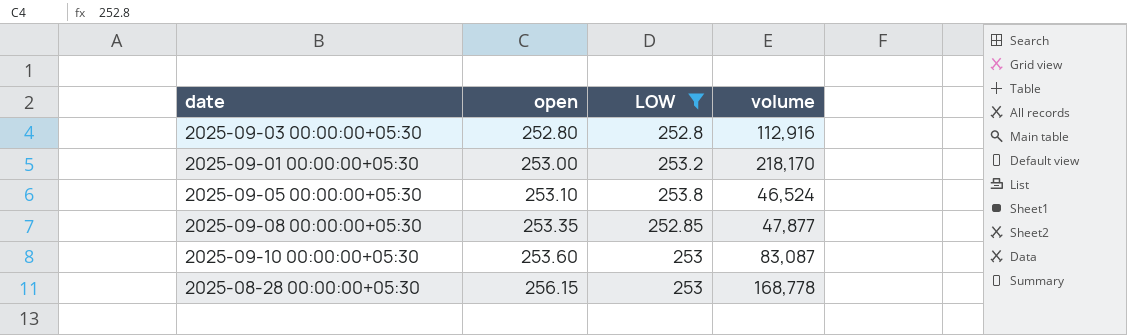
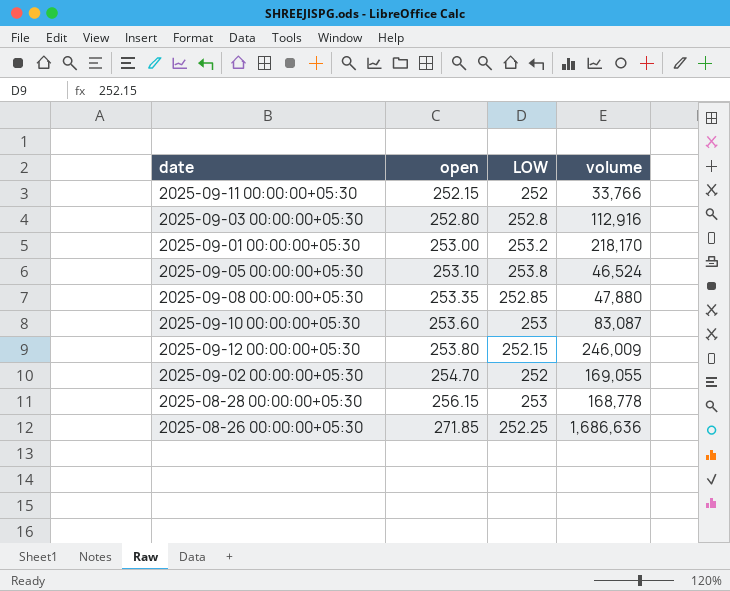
filter: LOW >= 252.8 -> none
2025-09-08 00:00:00+05:30 | volume: 47,877 -> 47,880

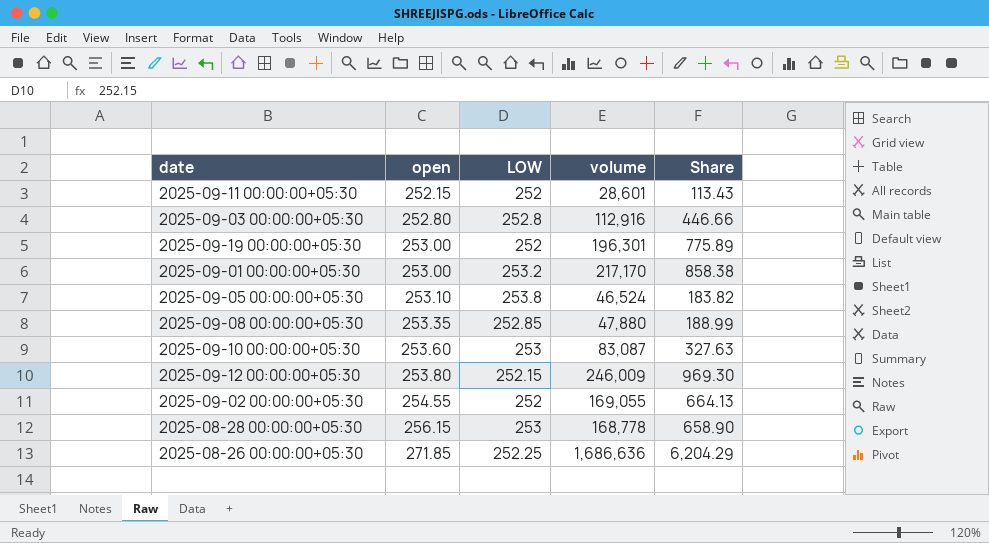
column Share | formula: none -> [volume] / [open]
2025-09-11 00:00:00+05:30 | volume: 33,766 -> 28,601
row 2025-09-19 00:00:00+05:30: none -> 253.00 | 252 | 196,301 | 775.89
2025-09-01 00:00:00+05:30 | volume: 218,170 -> 217,170
2025-09-02 00:00:00+05:30 | open: 254.70 -> 254.55

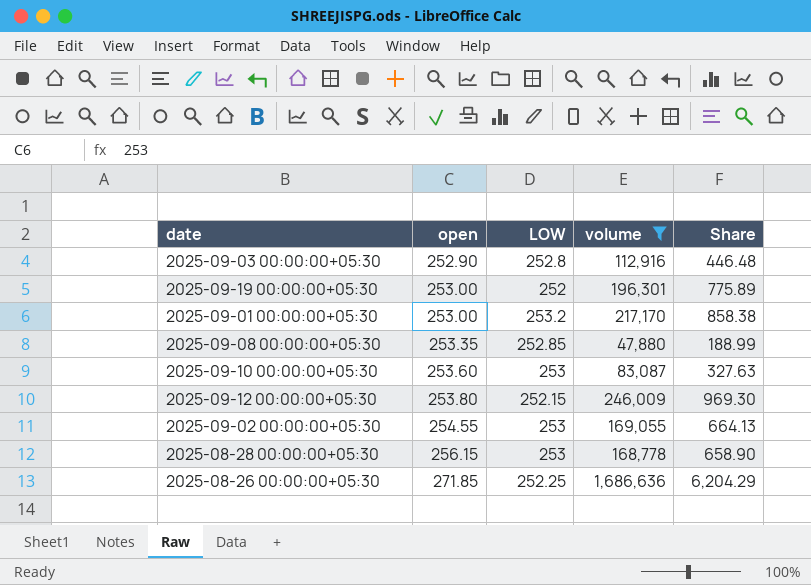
filter: none -> volume >= 47,880
2025-09-03 00:00:00+05:30 | open: 252.80 -> 252.90
2025-09-03 00:00:00+05:30 | Share: 446.66 -> 446.48
2025-09-02 00:00:00+05:30 | LOW: 252 -> 253

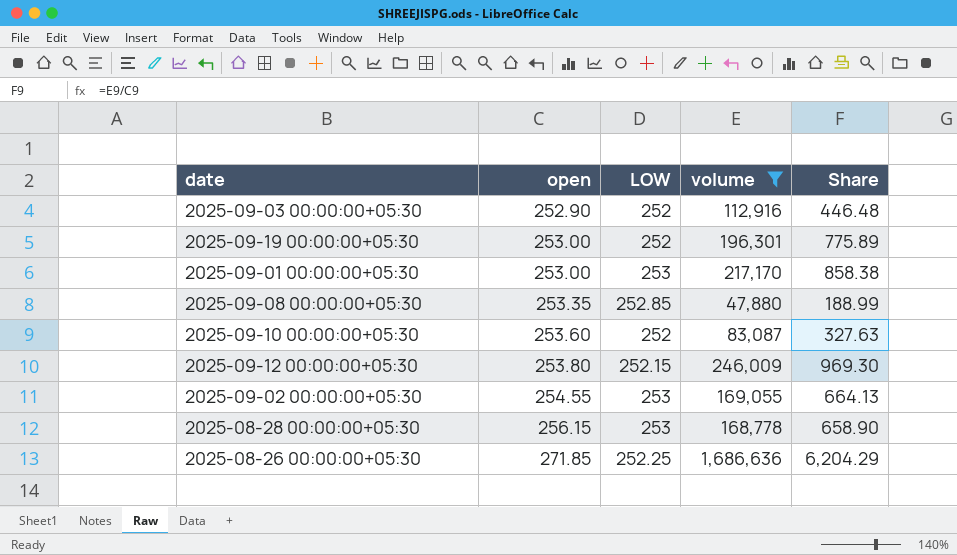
2025-09-03 00:00:00+05:30 | LOW: 252.8 -> 252
2025-09-01 00:00:00+05:30 | LOW: 253.2 -> 253
2025-09-10 00:00:00+05:30 | LOW: 253 -> 252

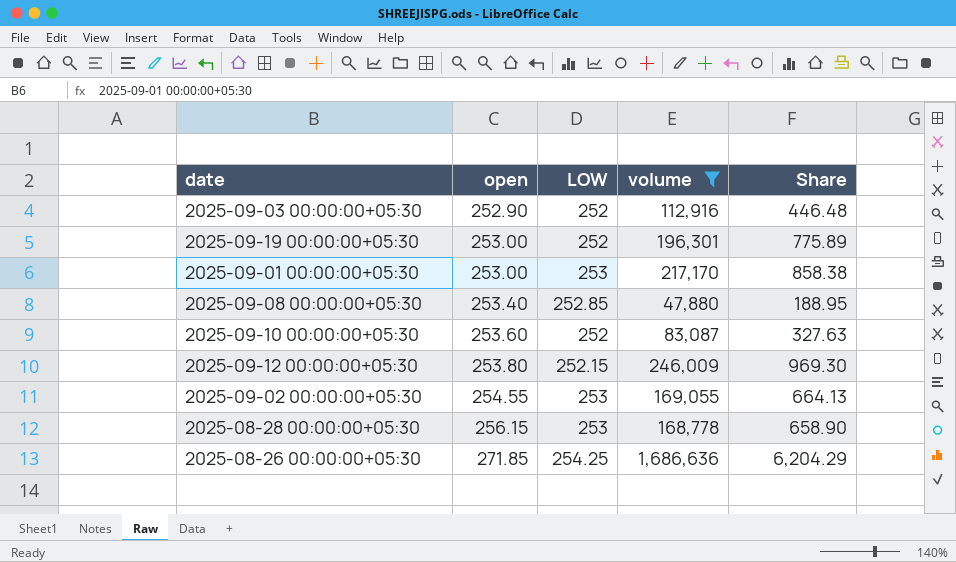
2025-09-08 00:00:00+05:30 | open: 253.35 -> 253.40
2025-09-08 00:00:00+05:30 | Share: 188.99 -> 188.95
2025-08-26 00:00:00+05:30 | LOW: 252.25 -> 254.25

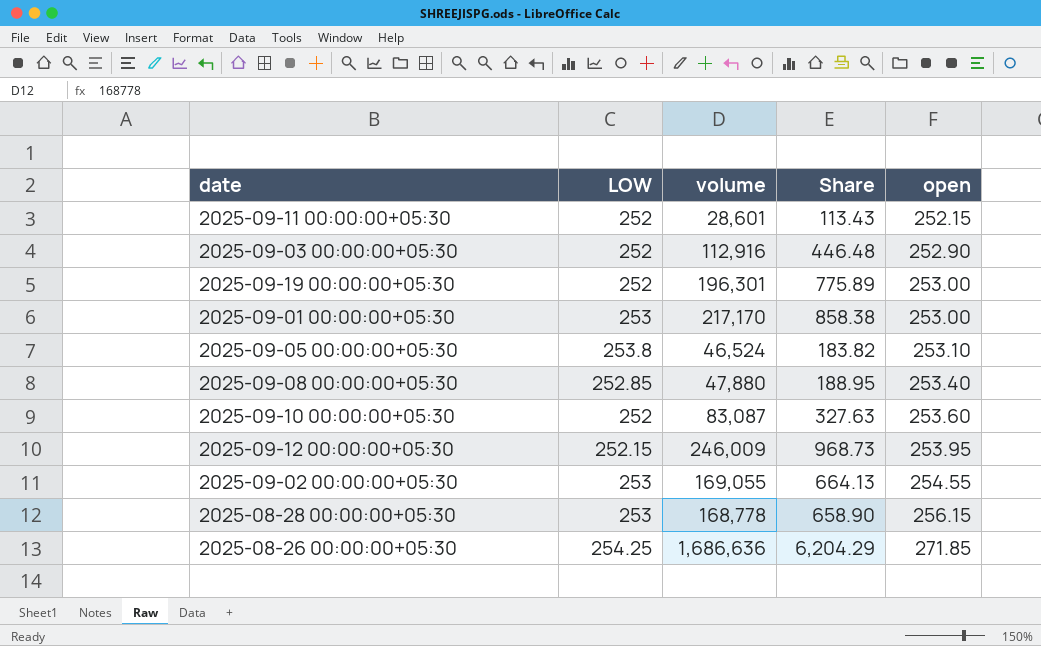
filter: volume >= 47,880 -> none
column open | position: 2 -> 5
2025-09-12 00:00:00+05:30 | Share: 969.30 -> 968.73
2025-09-12 00:00:00+05:30 | open: 253.80 -> 253.95

